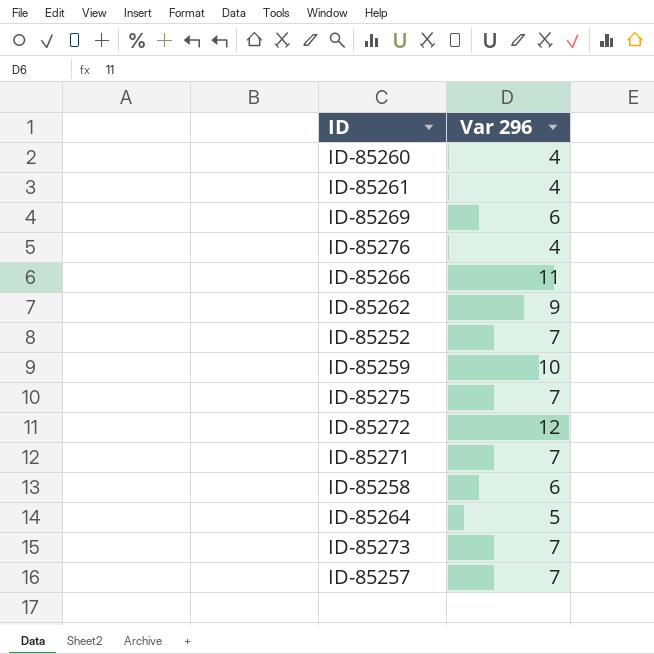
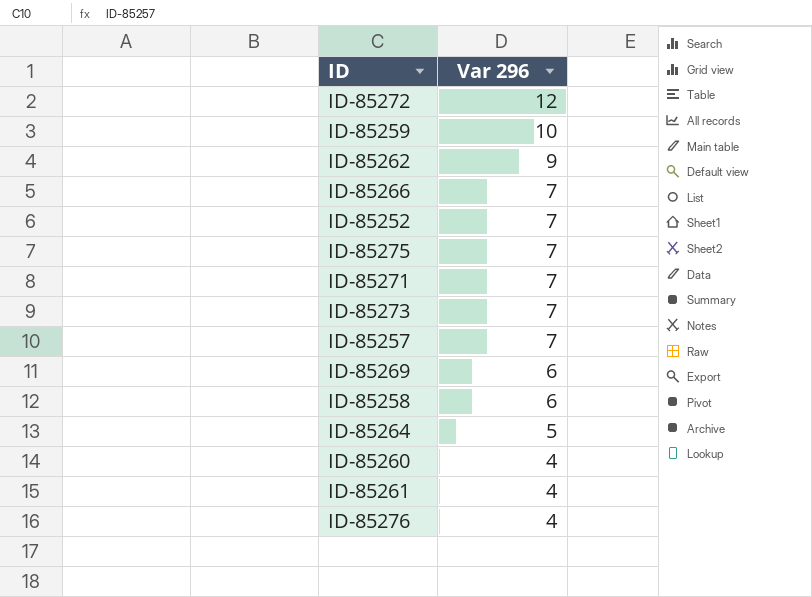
row order: none -> Var 296 descending
ID-85266 | Var 296: 11 -> 7

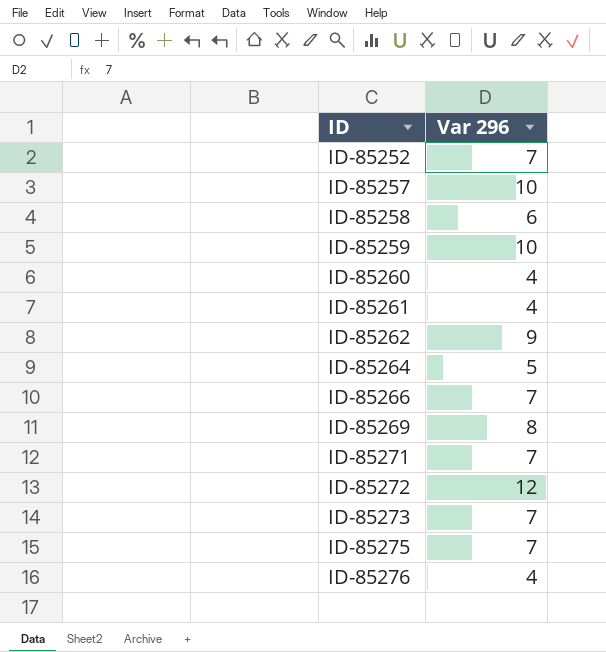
row order: Var 296 descending -> ID ascending
ID-85257 | Var 296: 7 -> 10
ID-85269 | Var 296: 6 -> 8

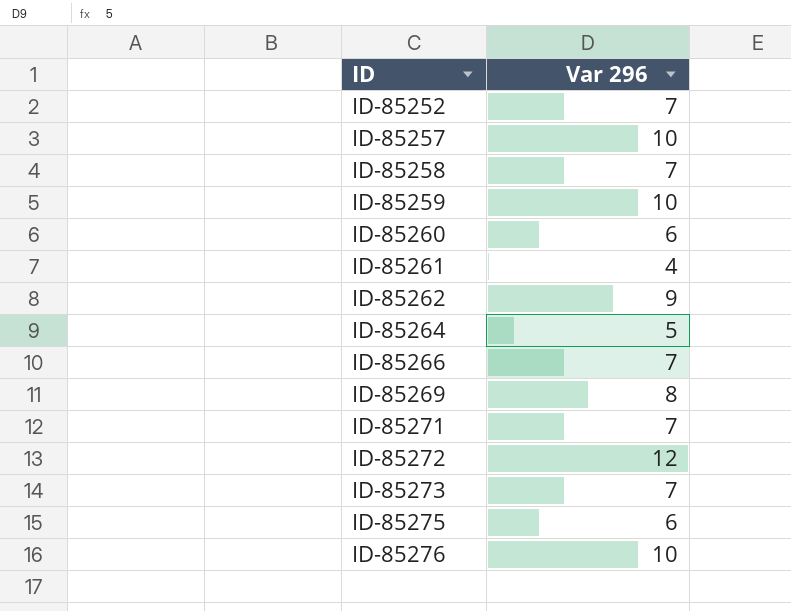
ID-85258 | Var 296: 6 -> 7
ID-85260 | Var 296: 4 -> 6
ID-85275 | Var 296: 7 -> 6
ID-85276 | Var 296: 4 -> 10

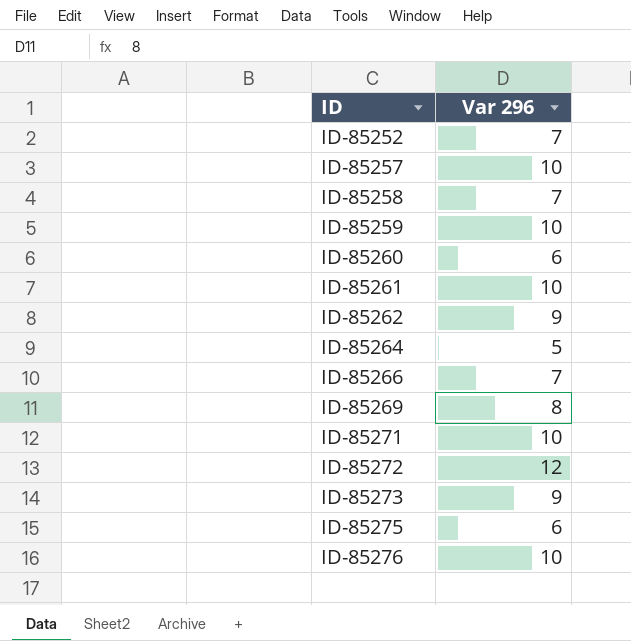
ID-85261 | Var 296: 4 -> 10
ID-85271 | Var 296: 7 -> 10
ID-85273 | Var 296: 7 -> 9

